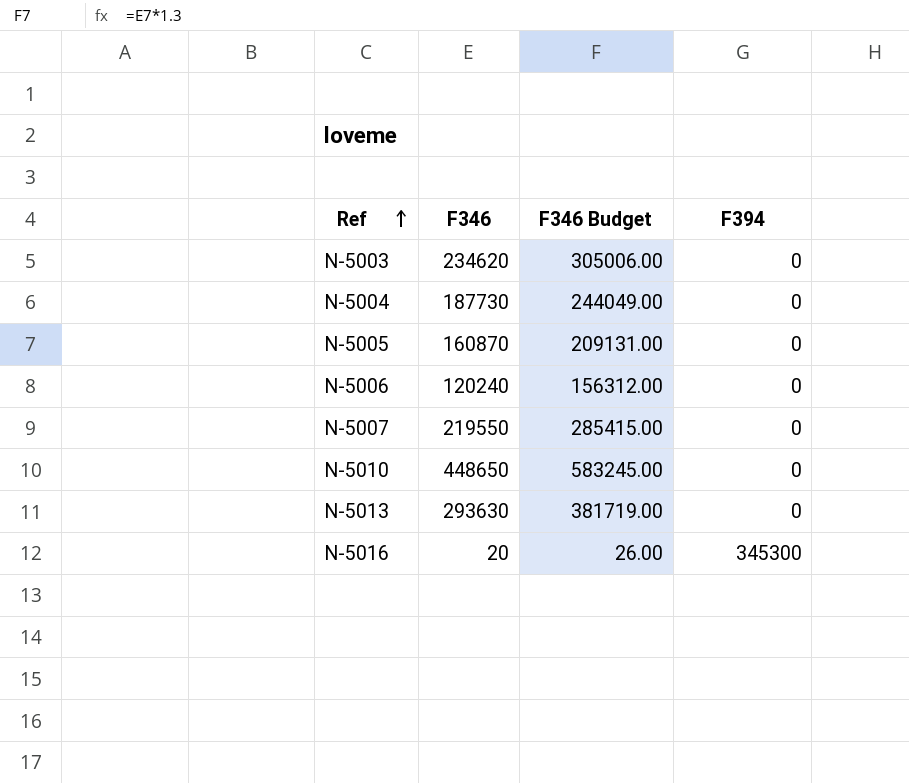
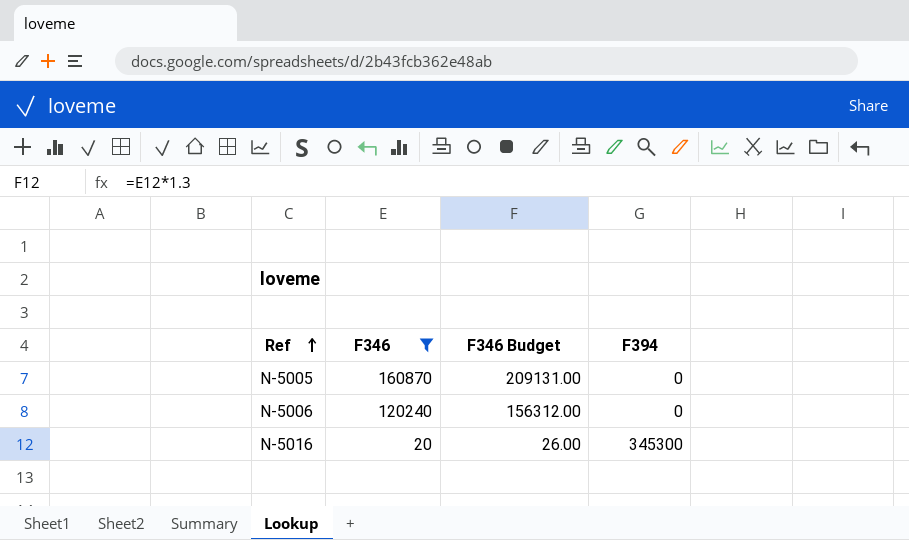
filter: none -> F346 <= 160870

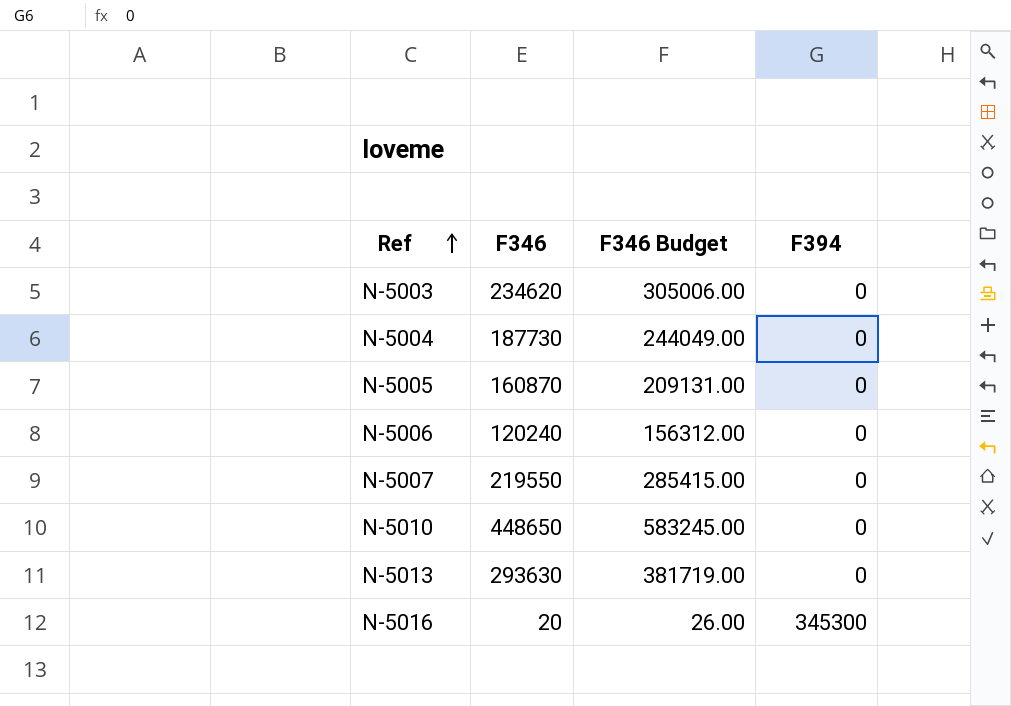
filter: F346 <= 160870 -> none

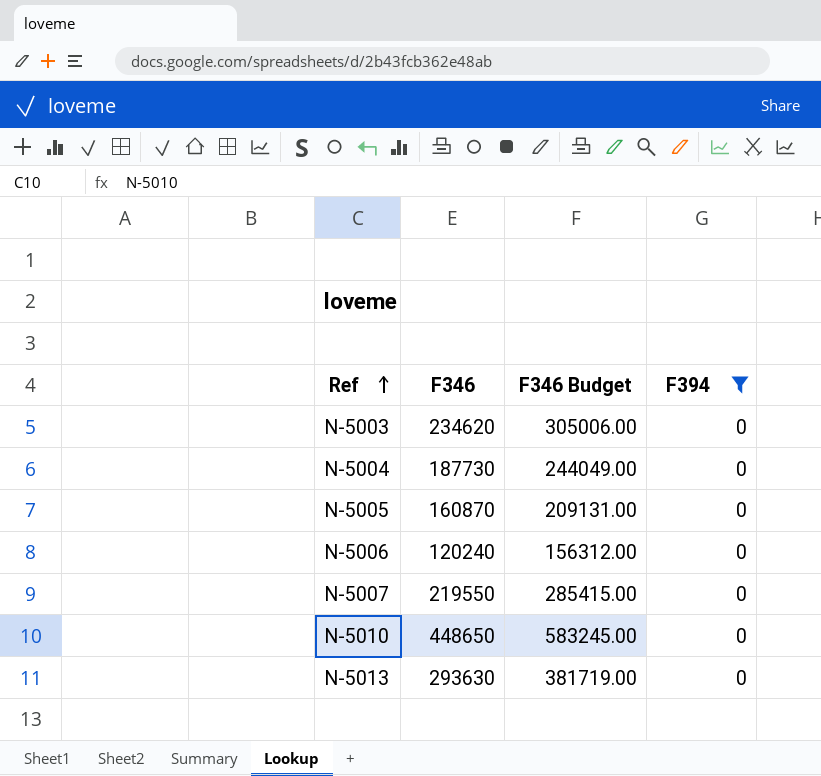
filter: none -> F394 = 0

